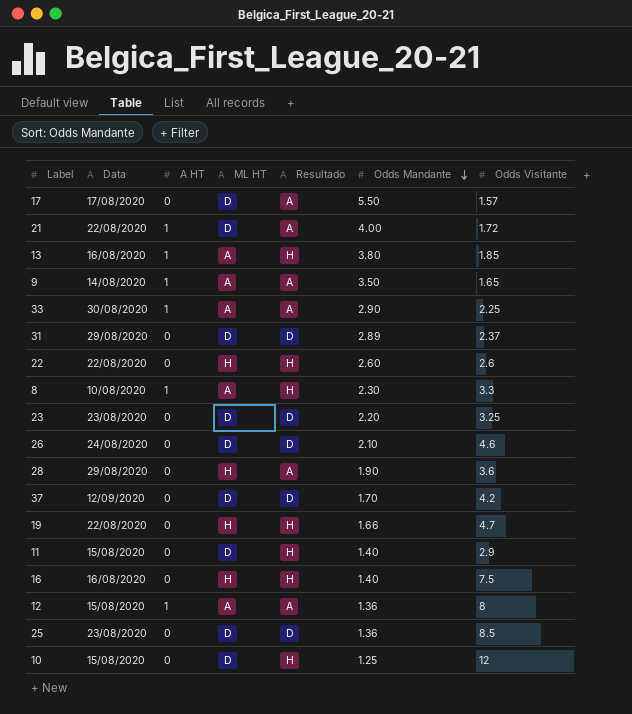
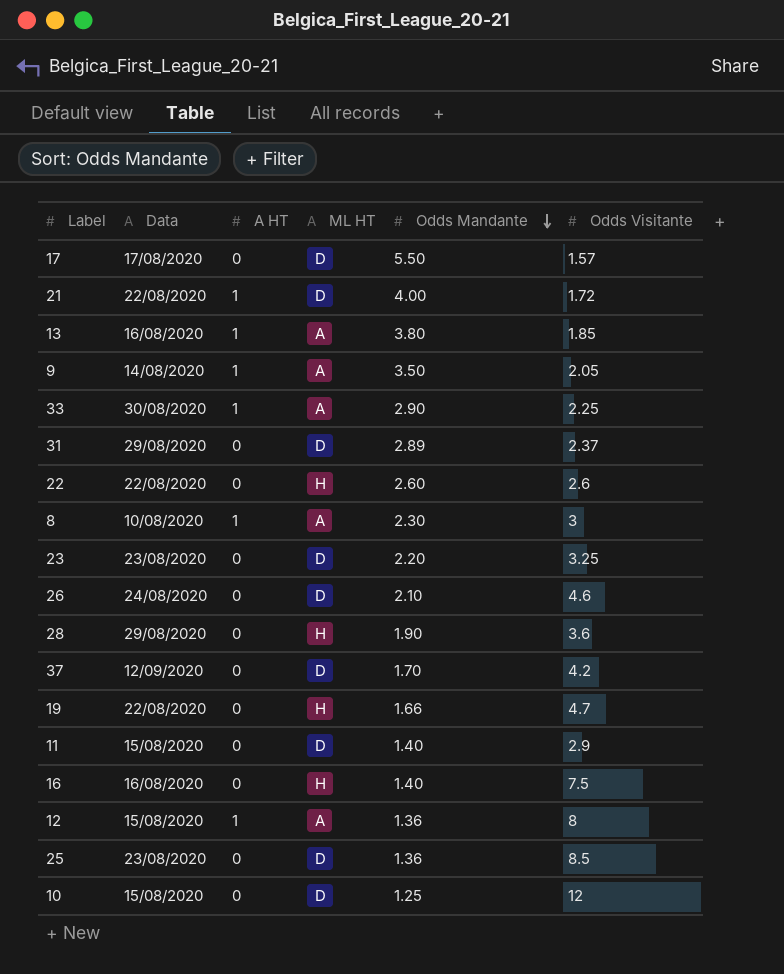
column Resultado | position: 5 -> none
9 | Odds Visitante: 1.65 -> 2.05
8 | Odds Visitante: 3.3 -> 3

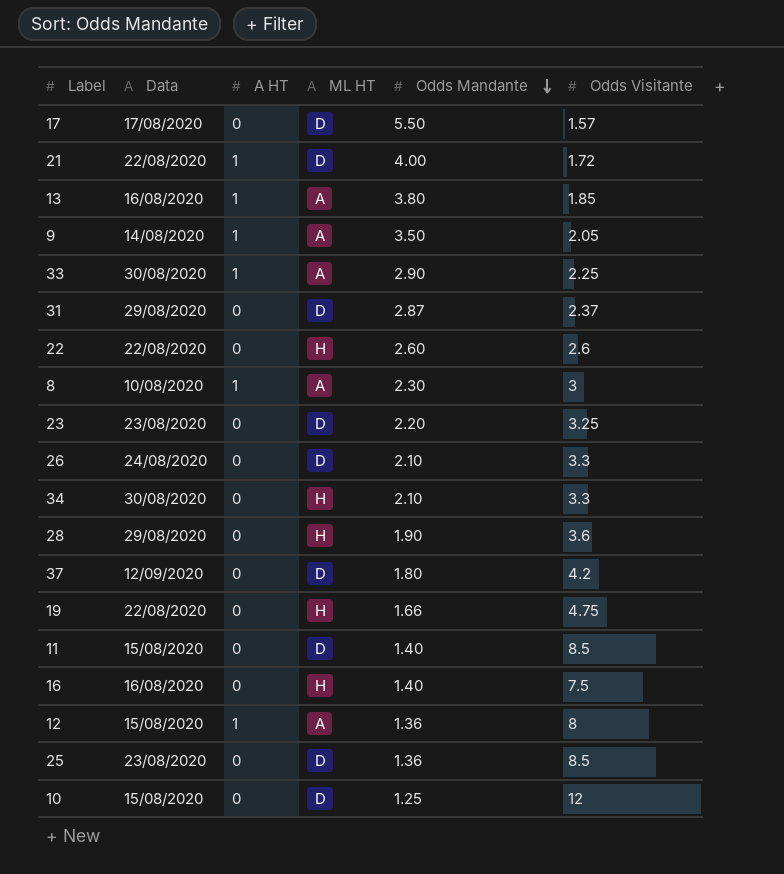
31 | Odds Mandante: 2.89 -> 2.87
26 | Odds Visitante: 4.6 -> 3.3
row 34: none -> 30/08/2020 | 0 | H | 2.10 | 3.3
37 | Odds Mandante: 1.70 -> 1.80
19 | Odds Visitante: 4.7 -> 4.75
11 | Odds Visitante: 2.9 -> 8.5

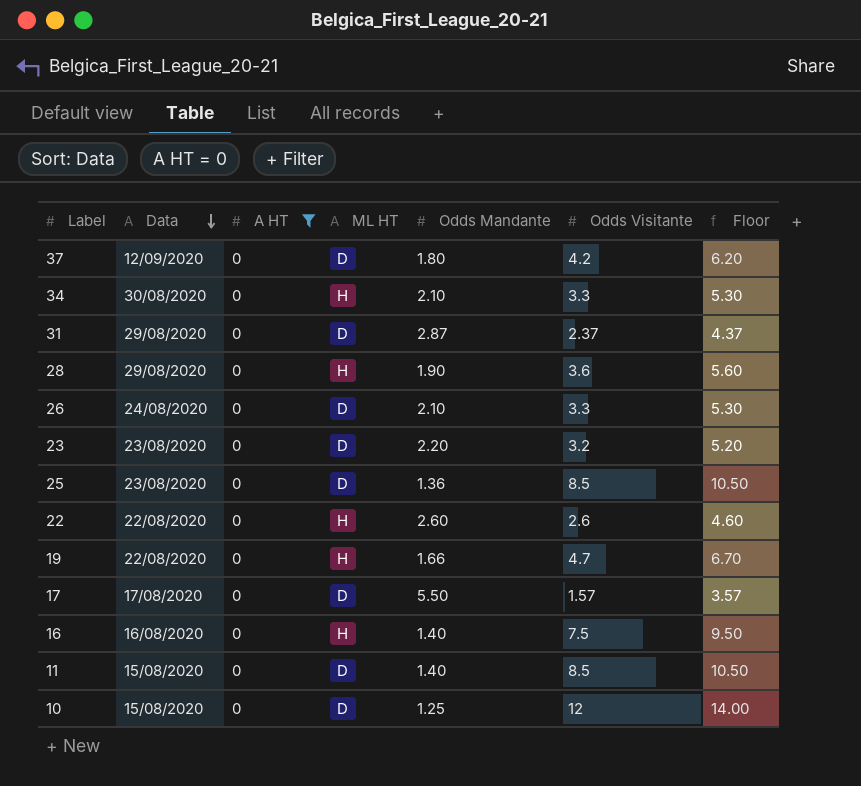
filter: none -> A HT = 0
row order: Odds Mandante descending -> Data descending
column Floor | formula: none -> [Odds Visitante] + 2
23 | Odds Visitante: 3.25 -> 3.2
19 | Odds Visitante: 4.75 -> 4.7

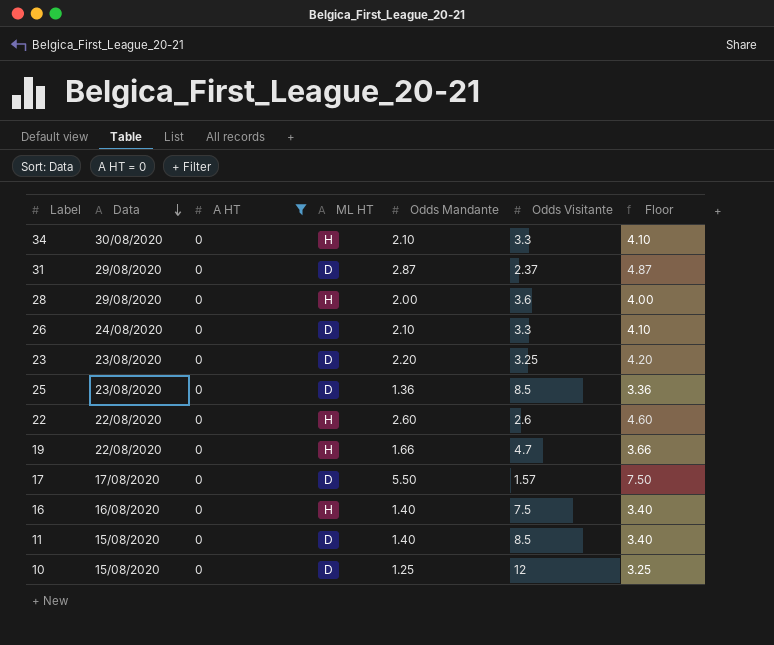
column Floor | formula: [Odds Visitante] + 2 -> [Odds Mandante] + 2
row 37: 12/09/2020 | 0 | D | 1.80 | 4.2 | 6.20 -> none
28 | Odds Mandante: 1.90 -> 2.00
23 | Odds Visitante: 3.2 -> 3.25

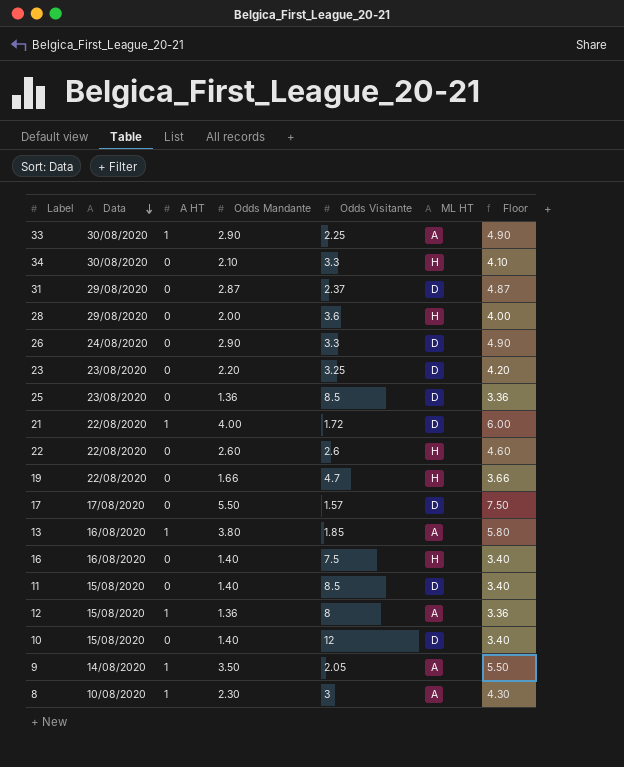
filter: A HT = 0 -> none
column ML HT | position: 4 -> 6
26 | Odds Mandante: 2.10 -> 2.90
26 | Floor: 4.10 -> 4.90
10 | Odds Mandante: 1.25 -> 1.40
10 | Floor: 3.25 -> 3.40

